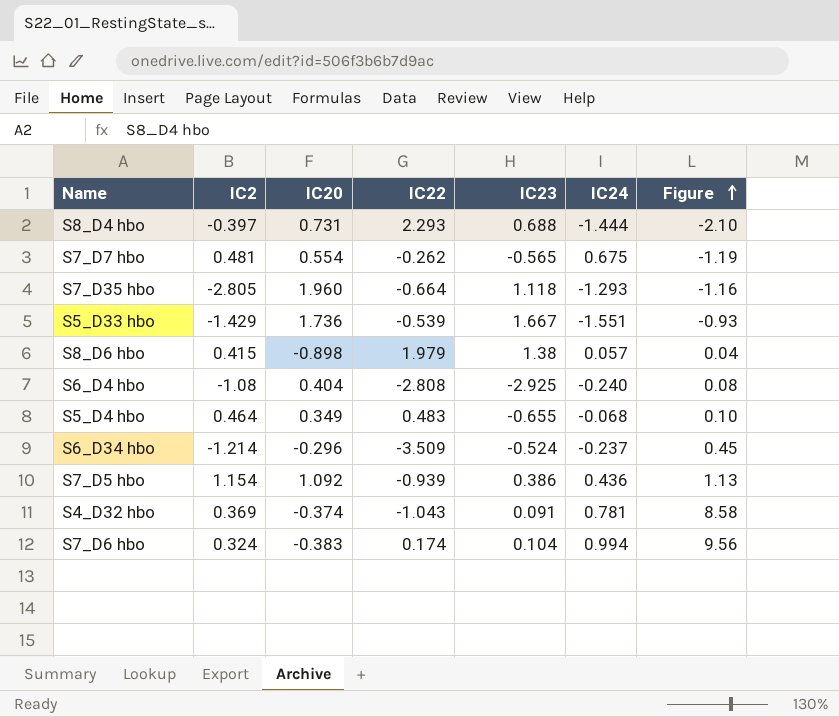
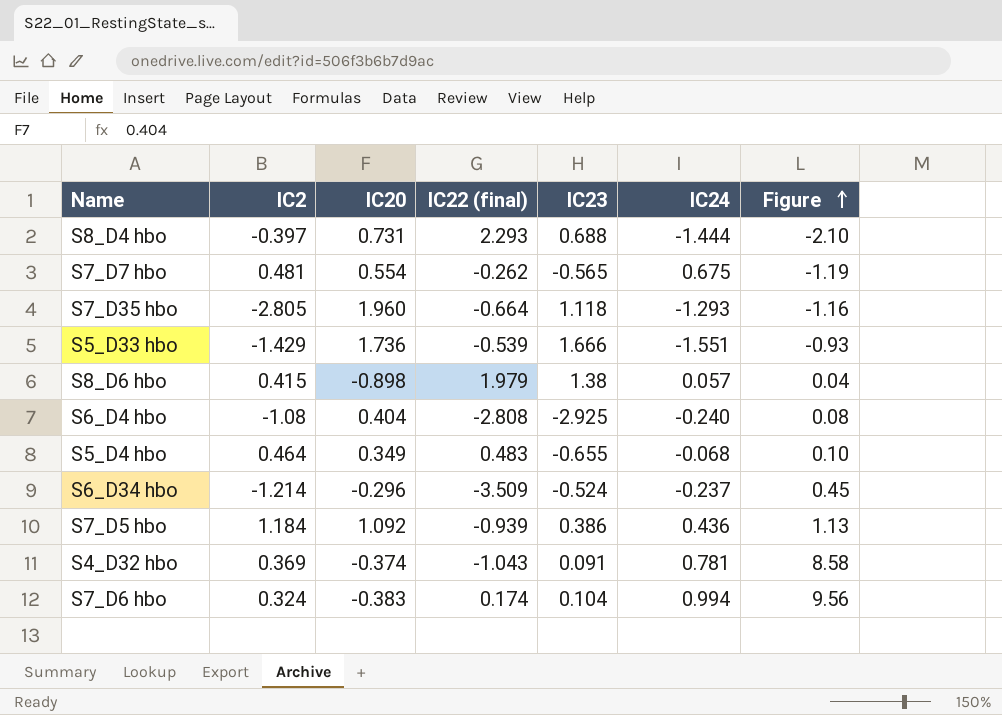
column name: IC22 -> IC22 (final)
S5_D33 hbo | IC23: 1.667 -> 1.666
S7_D5 hbo | IC2: 1.154 -> 1.184

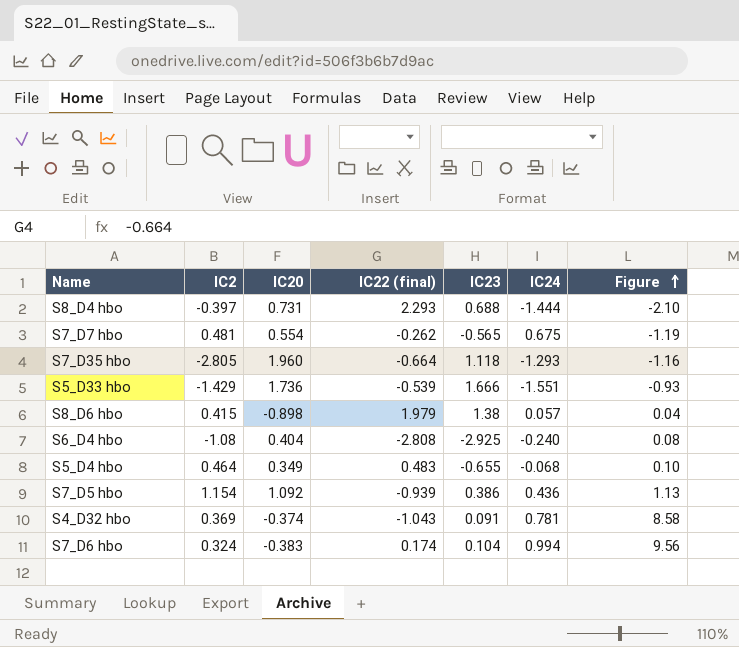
row S6_D34 hbo: -1.214 | -0.296 | -3.509 | -0.524 | -0.237 | 0.45 -> none
S7_D5 hbo | IC2: 1.184 -> 1.154

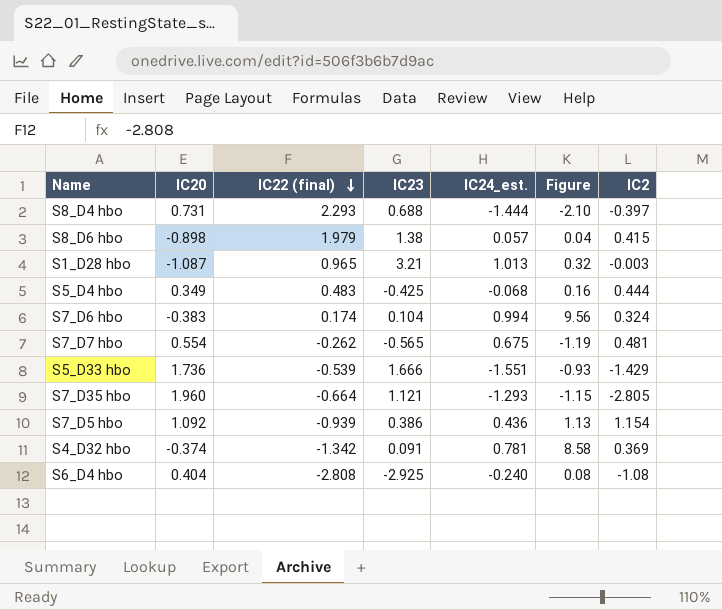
row order: Figure ascending -> IC22 (final) descending
column name: IC24 -> IC24_est.
column IC2 | position: 2 -> 7
row S1_D28 hbo: none -> -1.087 | 0.965 | 3.21 | 1.013 | 0.32 | -0.003
S5_D4 hbo | IC23: -0.655 -> -0.425
S5_D4 hbo | Figure: 0.10 -> 0.16
S5_D4 hbo | IC2: 0.464 -> 0.444
S7_D35 hbo | IC23: 1.118 -> 1.121
S7_D35 hbo | Figure: -1.16 -> -1.15
S4_D32 hbo | IC22 (final): -1.043 -> -1.342

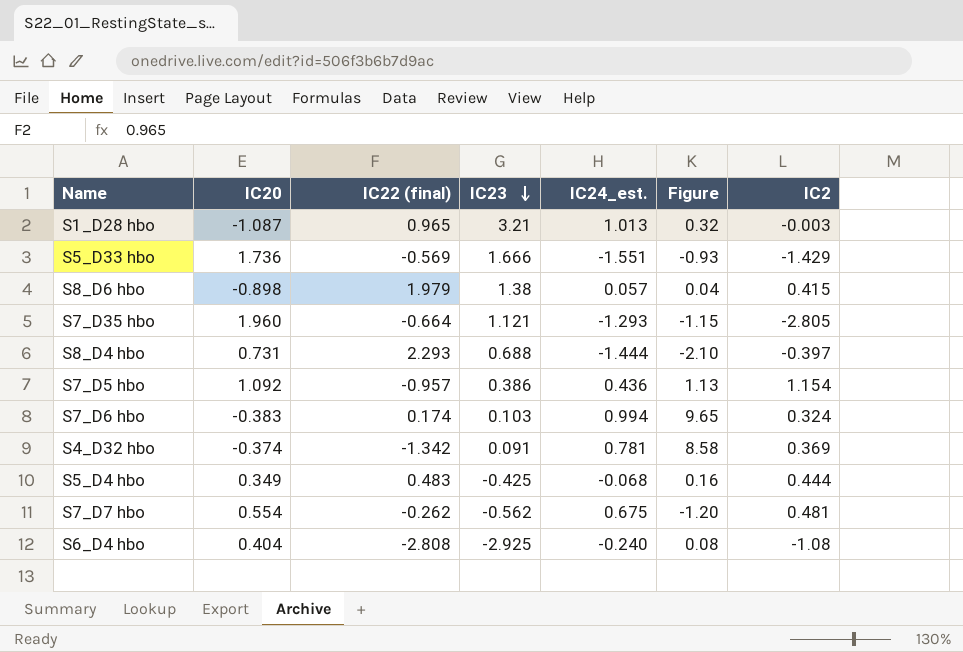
row order: IC22 (final) descending -> IC23 descending
S5_D33 hbo | IC22 (final): -0.539 -> -0.569
S7_D5 hbo | IC22 (final): -0.939 -> -0.957
S7_D6 hbo | IC23: 0.104 -> 0.103
S7_D6 hbo | Figure: 9.56 -> 9.65
S7_D7 hbo | IC23: -0.565 -> -0.562
S7_D7 hbo | Figure: -1.19 -> -1.20

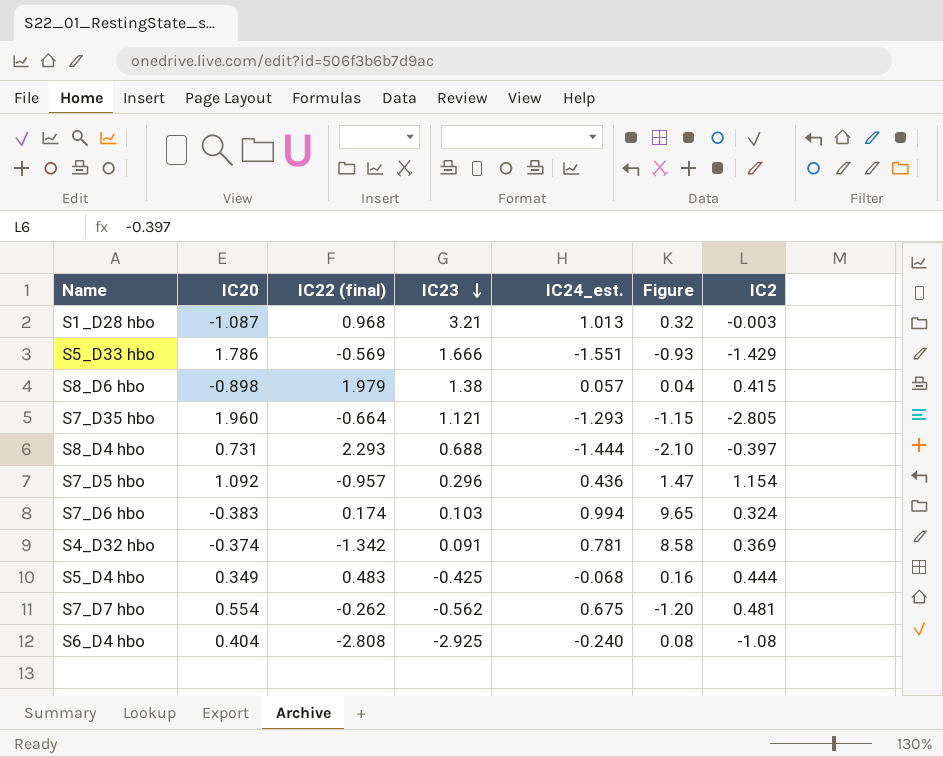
S1_D28 hbo | IC22 (final): 0.965 -> 0.968
S5_D33 hbo | IC20: 1.736 -> 1.786
S7_D5 hbo | IC23: 0.386 -> 0.296
S7_D5 hbo | Figure: 1.13 -> 1.47

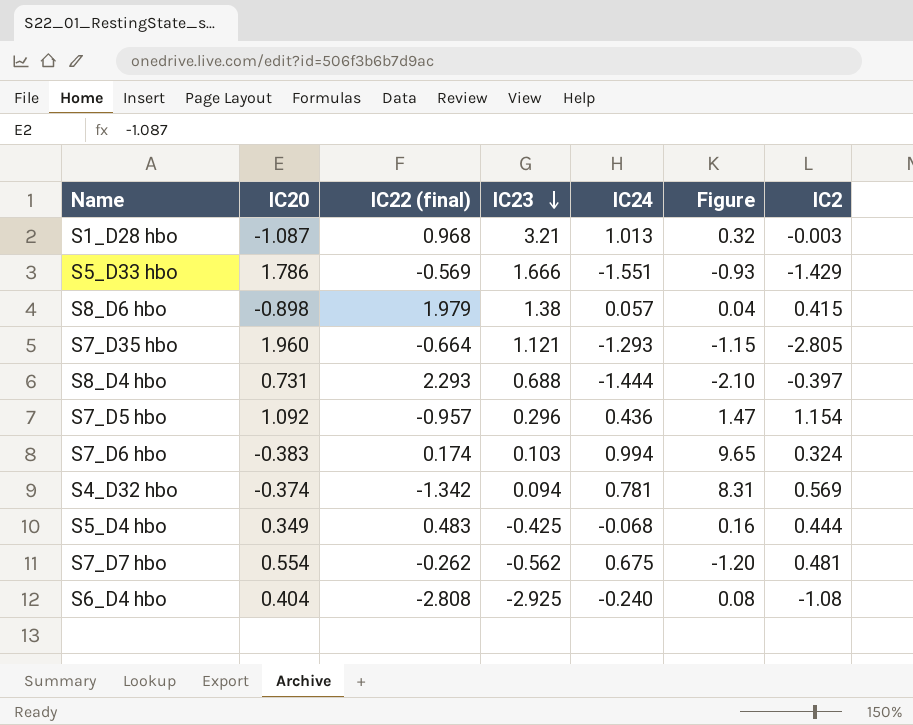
column name: IC24_est. -> IC24
S4_D32 hbo | IC23: 0.091 -> 0.094
S4_D32 hbo | Figure: 8.58 -> 8.31
S4_D32 hbo | IC2: 0.369 -> 0.569

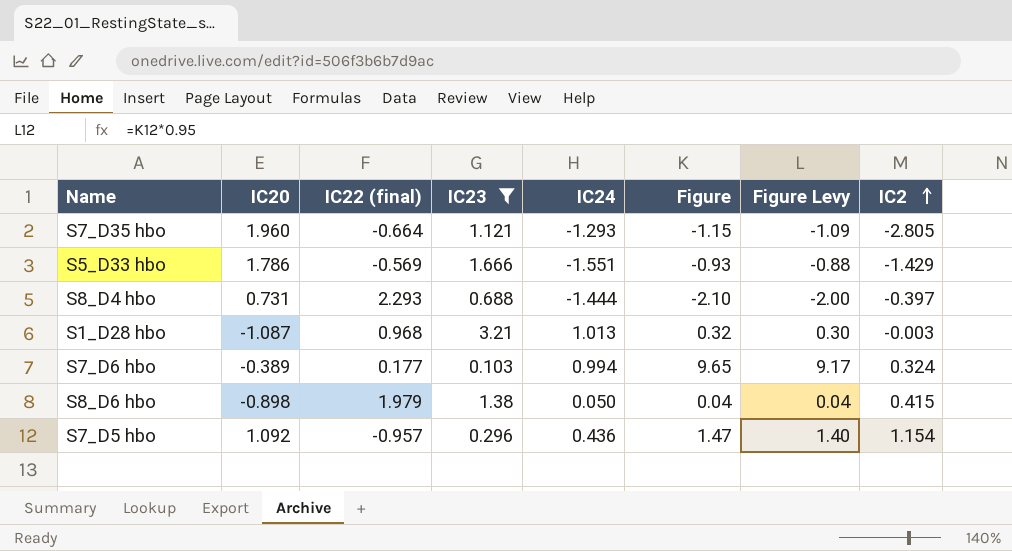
filter: none -> IC23 >= 0.103
row order: IC23 descending -> IC2 ascending
column Figure Levy | formula: none -> [Figure] * 0.95
S7_D6 hbo | IC20: -0.383 -> -0.389
S7_D6 hbo | IC22 (final): 0.174 -> 0.177
S8_D6 hbo | IC24: 0.057 -> 0.050

